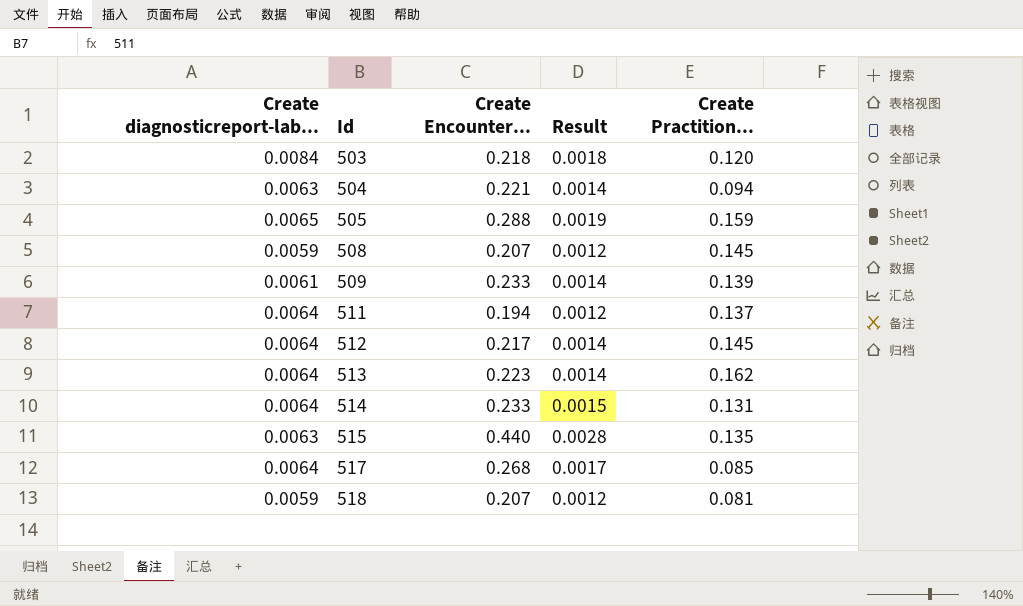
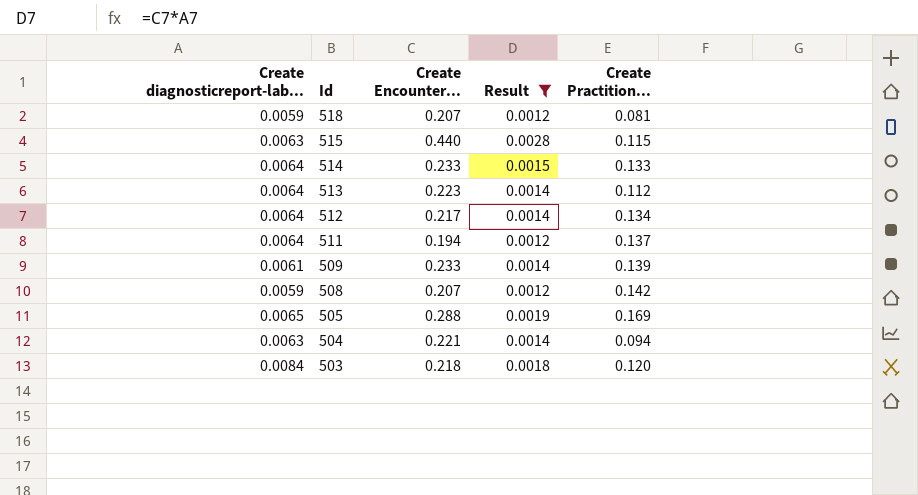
filter: none -> Result != 0.0017
row order: Id ascending -> Id descending
515 | Create Practition...: 0.135 -> 0.115
514 | Create Practition...: 0.131 -> 0.133
513 | Create Practition...: 0.162 -> 0.112
512 | Create Practition...: 0.145 -> 0.134
508 | Create Practition...: 0.145 -> 0.142
505 | Create Practition...: 0.159 -> 0.169

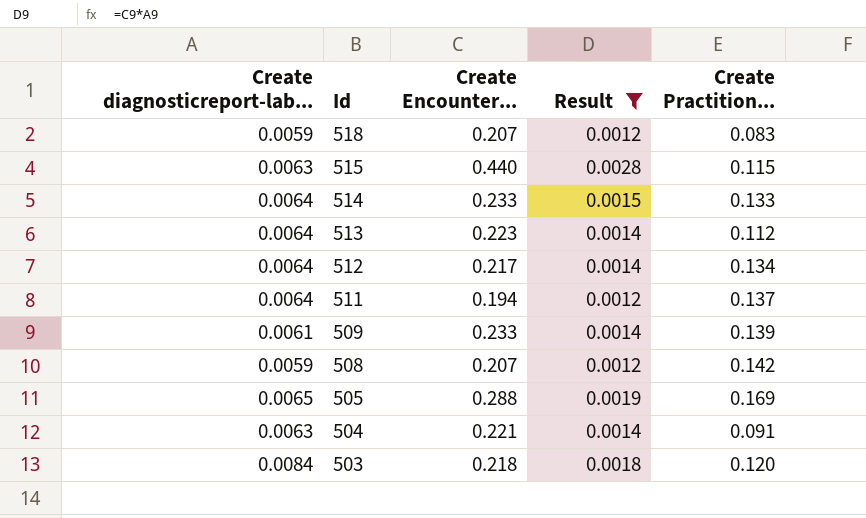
518 | Create Practition...: 0.081 -> 0.083
504 | Create Practition...: 0.094 -> 0.091

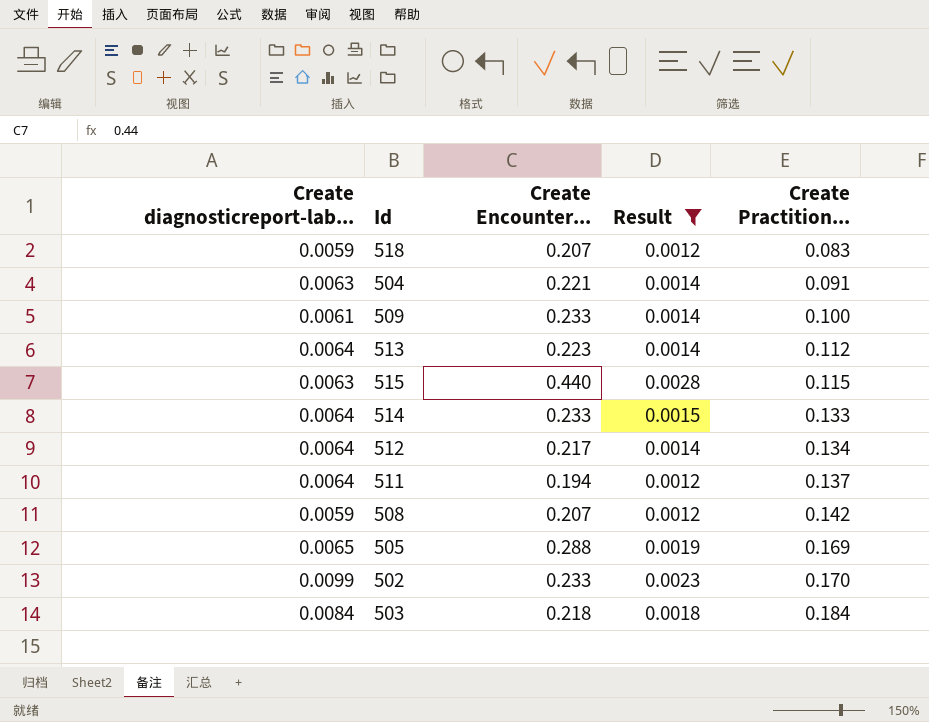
row order: Id descending -> Create Practition... ascending
509 | Create Practition...: 0.139 -> 0.100
row 502: none -> 0.0099 | 0.233 | 0.0023 | 0.170
503 | Create Practition...: 0.120 -> 0.184

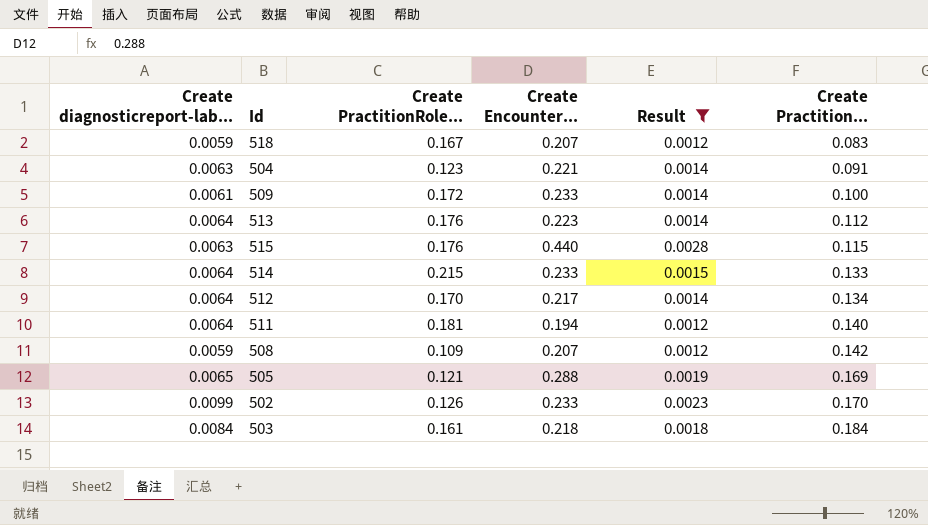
column Create PractitionRole... | position: none -> 3
511 | Create Practition...: 0.137 -> 0.140

